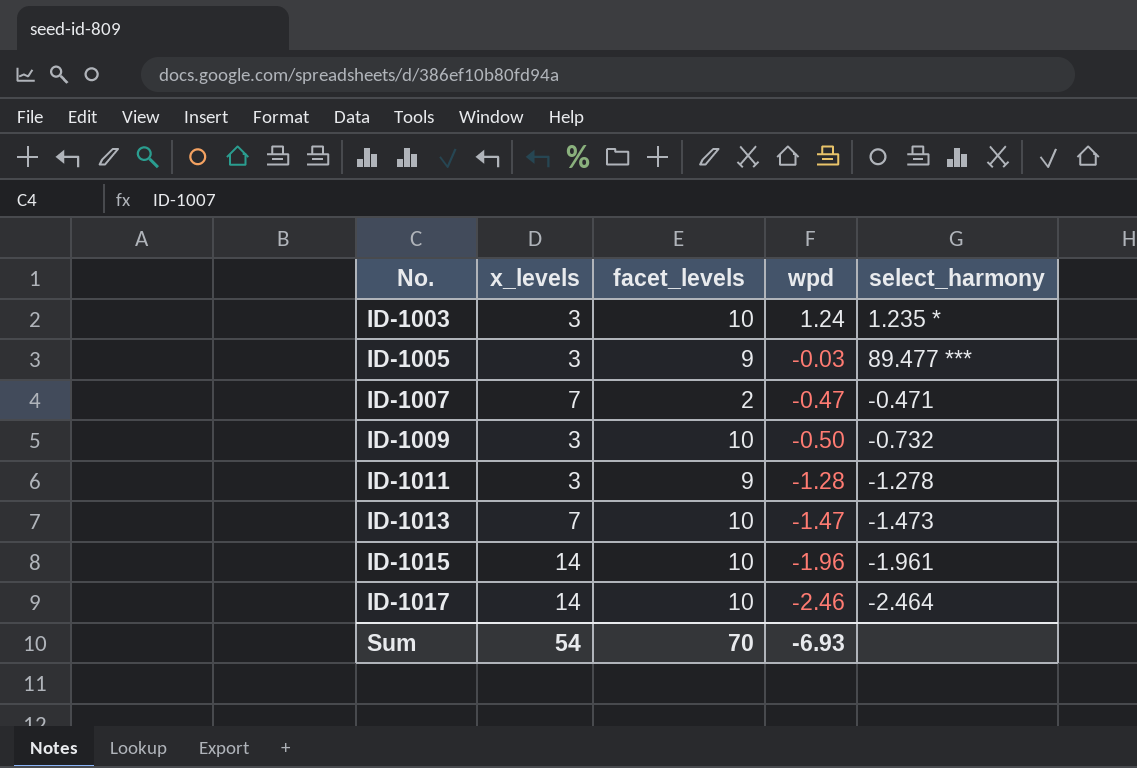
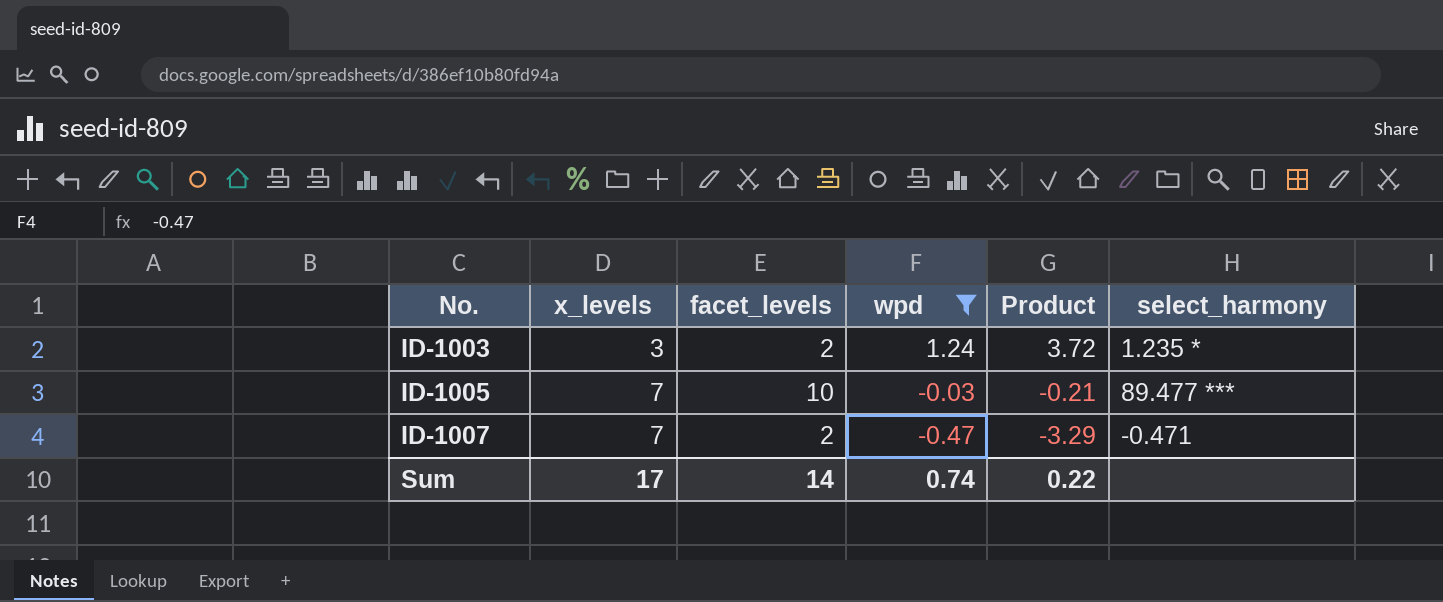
filter: none -> wpd >= -0.47
column Product | formula: none -> [x_levels] * [wpd]
ID-1003 | facet_levels: 10 -> 2
ID-1005 | x_levels: 3 -> 7
ID-1005 | facet_levels: 9 -> 10
Sum | x_levels: 54 -> 17
Sum | facet_levels: 70 -> 14
Sum | wpd: -6.93 -> 0.74

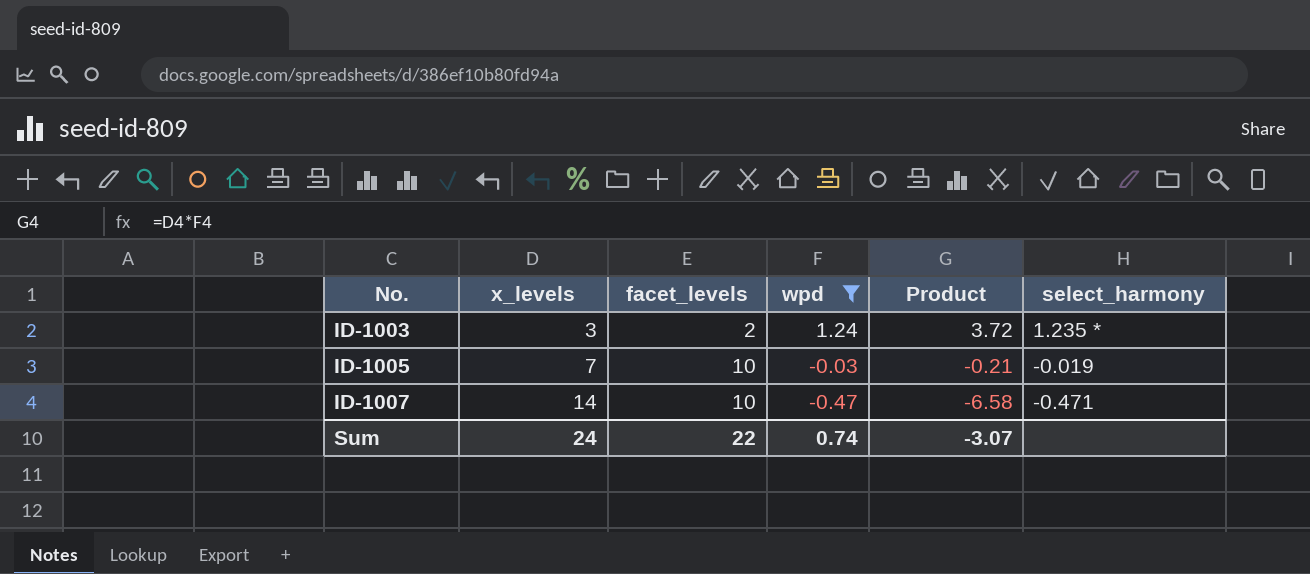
ID-1005 | select_harmony: 89.477 *** -> -0.019
ID-1007 | x_levels: 7 -> 14
ID-1007 | facet_levels: 2 -> 10
ID-1007 | Product: -3.29 -> -6.58
Sum | x_levels: 17 -> 24
Sum | facet_levels: 14 -> 22
Sum | Product: 0.22 -> -3.07

